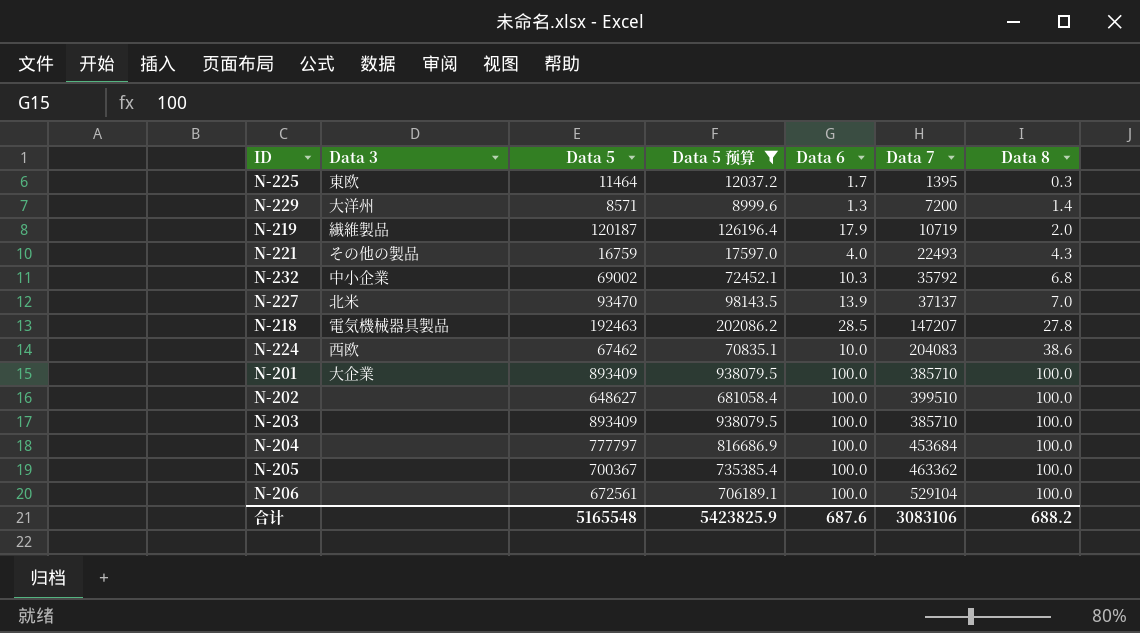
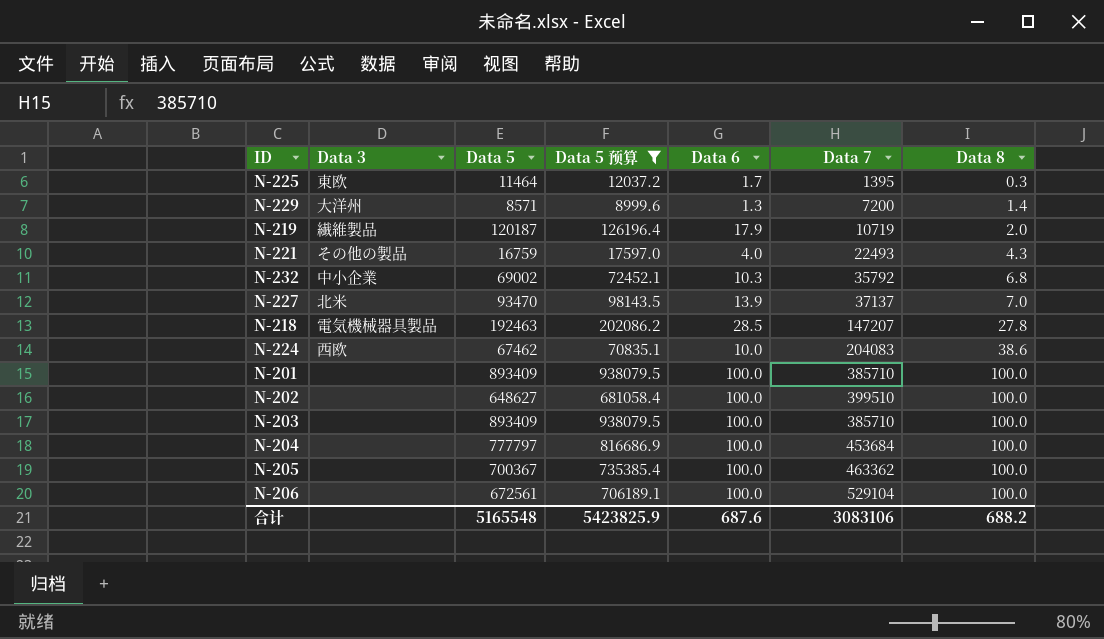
N-201 | Data 3: 大企業 -> none

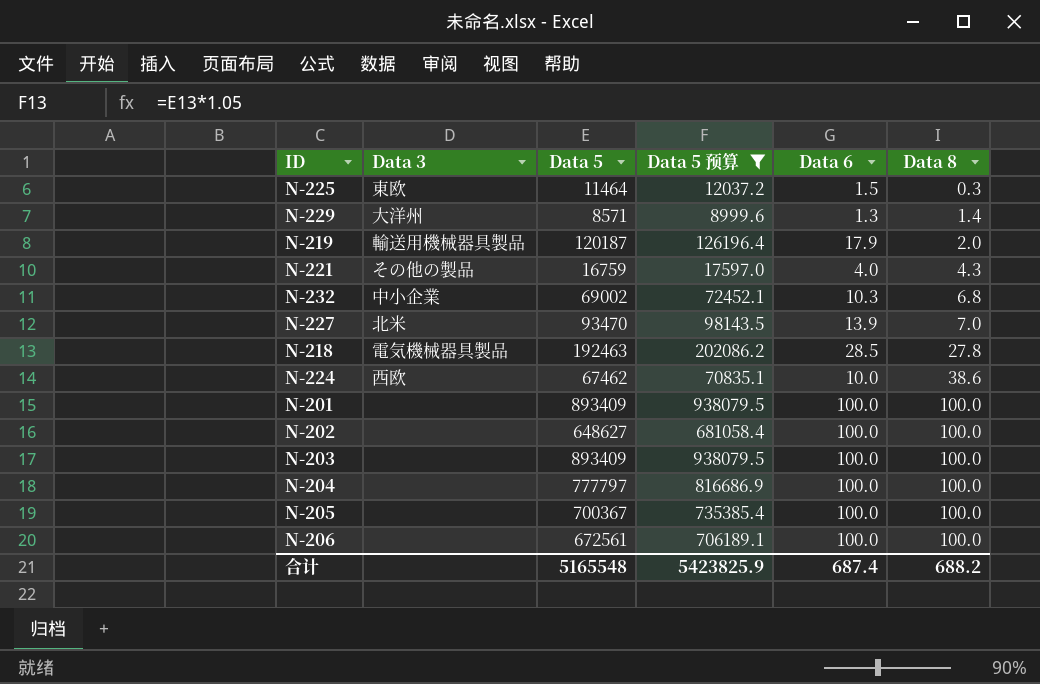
column Data 7 | position: 6 -> none
N-225 | Data 6: 1.7 -> 1.5
N-219 | Data 3: 繊維製品 -> 輸送用機械器具製品
合计 | Data 6: 687.6 -> 687.4

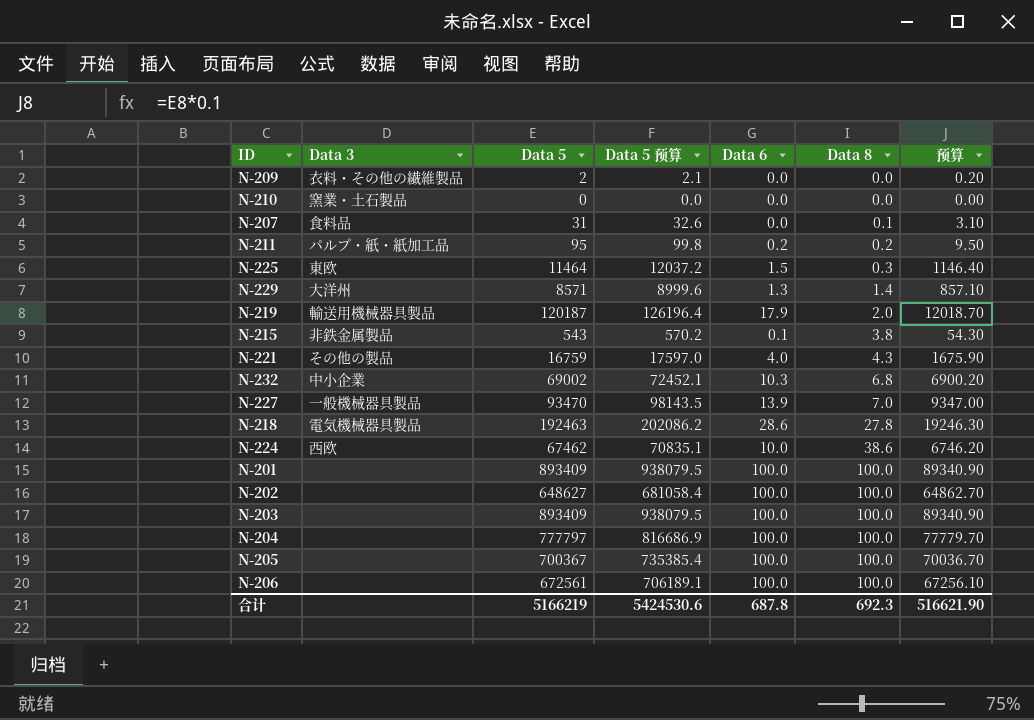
filter: Data 5 预算 >= 8999.6 -> none
column 预算 | formula: none -> [Data 5] * 0.1
N-227 | Data 3: 北米 -> 一般機械器具製品
N-218 | Data 6: 28.5 -> 28.6
合计 | Data 5: 5165548 -> 5166219
合计 | Data 5 预算: 5423825.9 -> 5424530.6
合计 | Data 6: 687.4 -> 687.8
合计 | Data 8: 688.2 -> 692.3

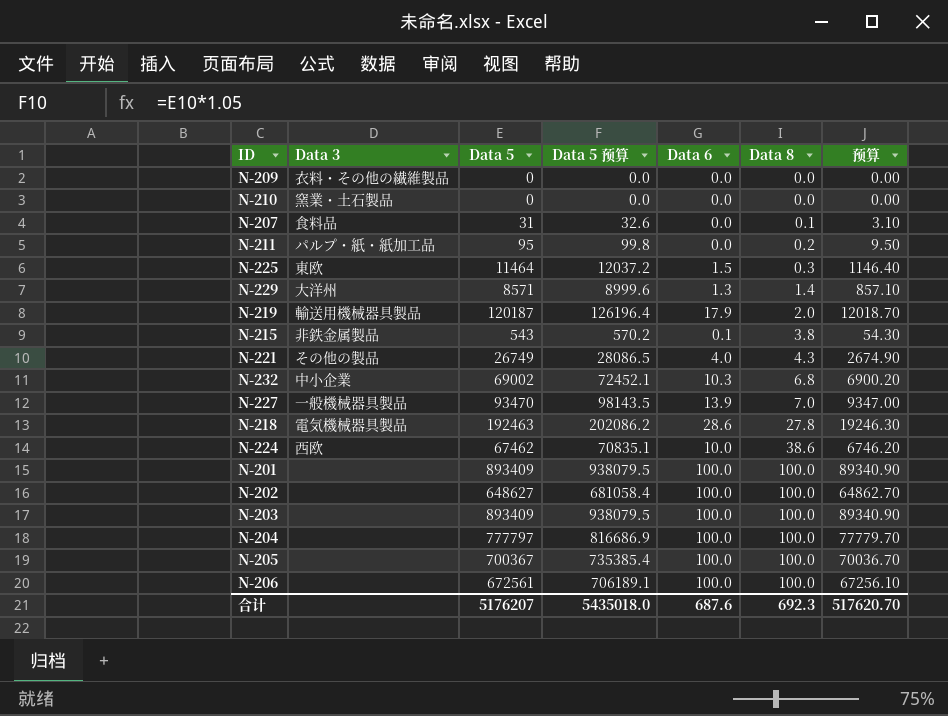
N-209 | Data 5: 2 -> 0
N-209 | Data 5 预算: 2.1 -> 0.0
N-209 | 预算: 0.20 -> 0.00
N-211 | Data 6: 0.2 -> 0.0
N-221 | Data 5: 16759 -> 26749
N-221 | Data 5 预算: 17597.0 -> 28086.5
N-221 | 预算: 1675.90 -> 2674.90
合计 | Data 5: 5166219 -> 5176207
合计 | Data 5 预算: 5424530.6 -> 5435018.0
合计 | Data 6: 687.8 -> 687.6
合计 | 预算: 516621.90 -> 517620.70

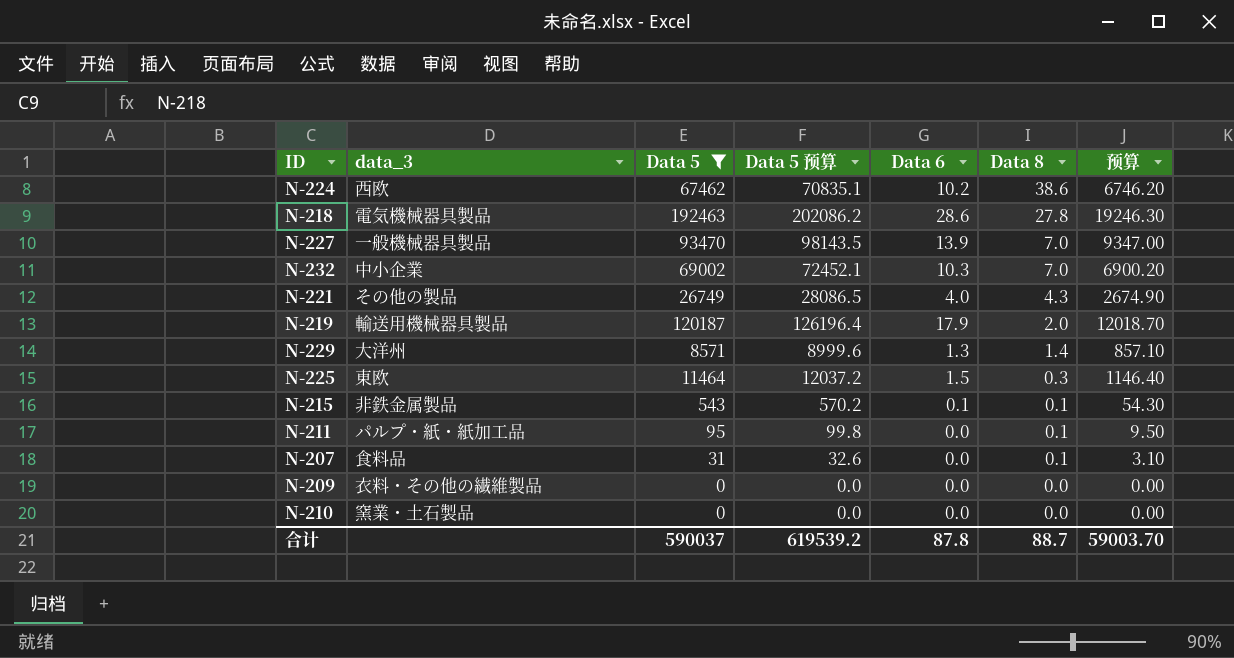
filter: none -> Data 5 <= 192463
row order: Data 8 ascending -> Data 8 descending
column name: Data 3 -> data_3
N-224 | Data 6: 10.0 -> 10.2
N-232 | Data 8: 6.8 -> 7.0
N-215 | Data 8: 3.8 -> 0.1
N-211 | Data 8: 0.2 -> 0.1
合计 | Data 5: 5176207 -> 590037
合计 | Data 5 预算: 5435018.0 -> 619539.2
合计 | Data 6: 687.6 -> 87.8
合计 | Data 8: 692.3 -> 88.7
合计 | 预算: 517620.70 -> 59003.70

